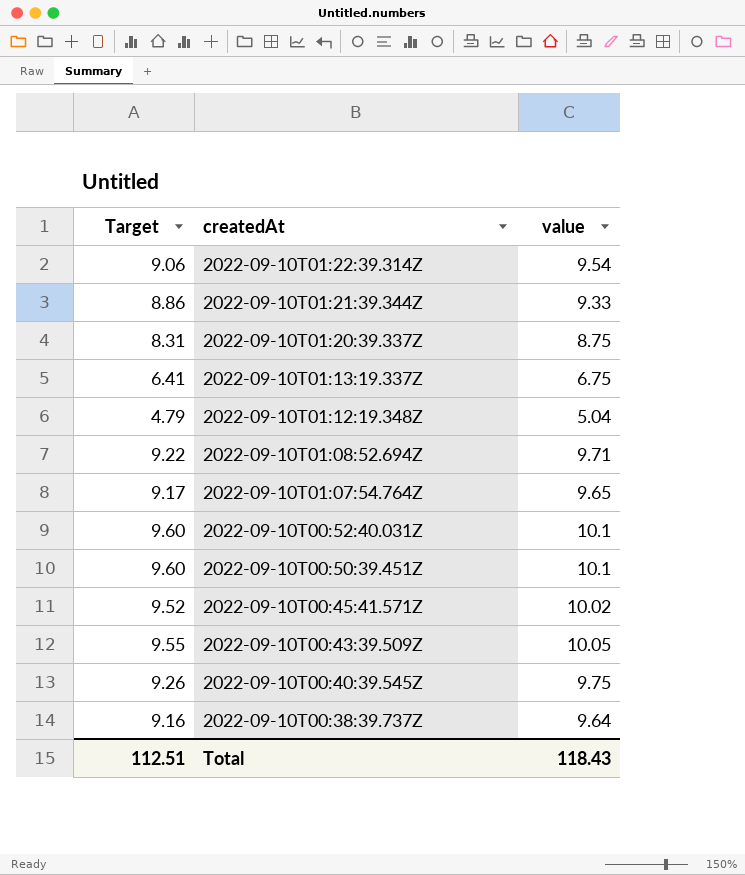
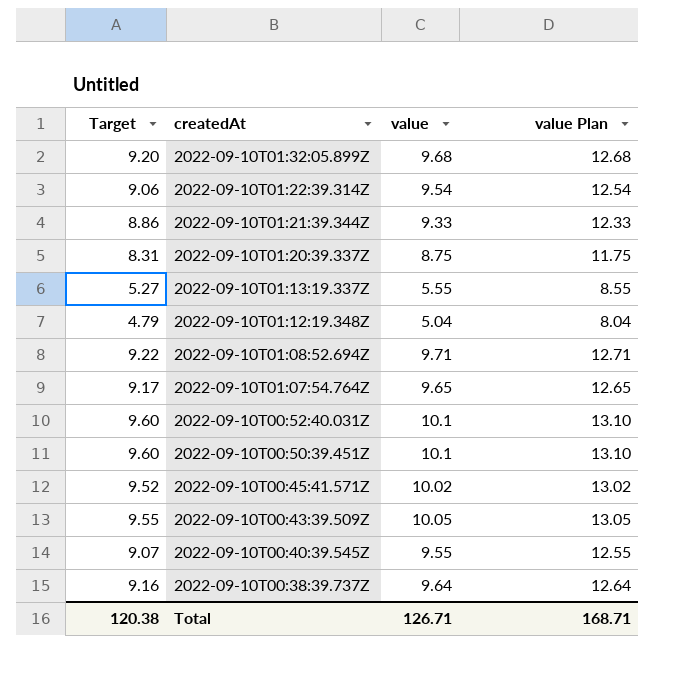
column value Plan | formula: none -> [value] + 3
row 2022-09-10T01:32:05.899Z: none -> 9.20 | 9.68 | 12.68
2022-09-10T01:13:19.337Z | Target: 6.41 -> 5.27
2022-09-10T01:13:19.337Z | value: 6.75 -> 5.55
2022-09-10T00:40:39.545Z | Target: 9.26 -> 9.07
2022-09-10T00:40:39.545Z | value: 9.75 -> 9.55
Total | Target: 112.51 -> 120.38
Total | value: 118.43 -> 126.71

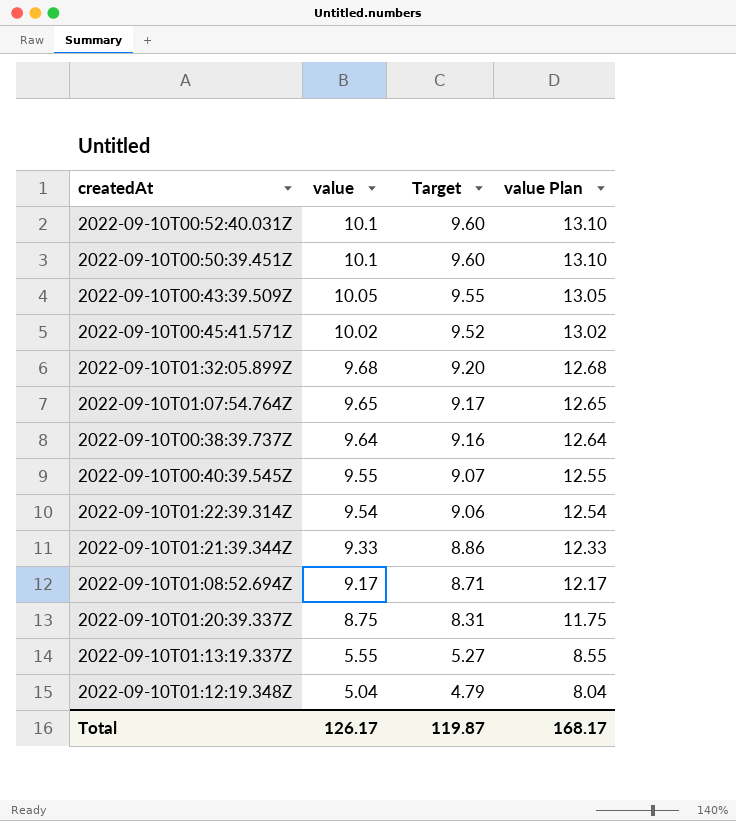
row order: createdAt descending -> value descending
column Target | position: 1 -> 3
2022-09-10T01:08:52.694Z | value: 9.71 -> 9.17
2022-09-10T01:08:52.694Z | Target: 9.22 -> 8.71
2022-09-10T01:08:52.694Z | value Plan: 12.71 -> 12.17
Total | value: 126.71 -> 126.17
Total | Target: 120.38 -> 119.87
Total | value Plan: 168.71 -> 168.17

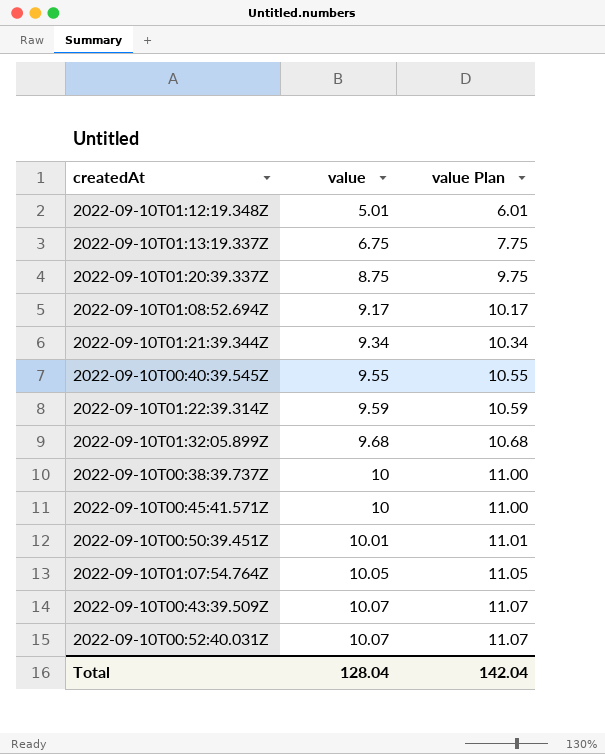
row order: value descending -> value ascending
column Target | formula: [value] * 0.95 -> none
column value Plan | formula: [value] + 3 -> [value] + 1
2022-09-10T01:12:19.348Z | value: 5.04 -> 5.01
2022-09-10T01:13:19.337Z | value: 5.55 -> 6.75
2022-09-10T01:21:39.344Z | value: 9.33 -> 9.34
2022-09-10T01:22:39.314Z | value: 9.54 -> 9.59
2022-09-10T00:38:39.737Z | value: 9.64 -> 10
2022-09-10T00:45:41.571Z | value: 10.02 -> 10
2022-09-10T00:50:39.451Z | value: 10.1 -> 10.01
2022-09-10T01:07:54.764Z | value: 9.65 -> 10.05
2022-09-10T00:43:39.509Z | value: 10.05 -> 10.07
2022-09-10T00:52:40.031Z | value: 10.1 -> 10.07
Total | value: 126.17 -> 128.04
Total | value Plan: 168.17 -> 142.04

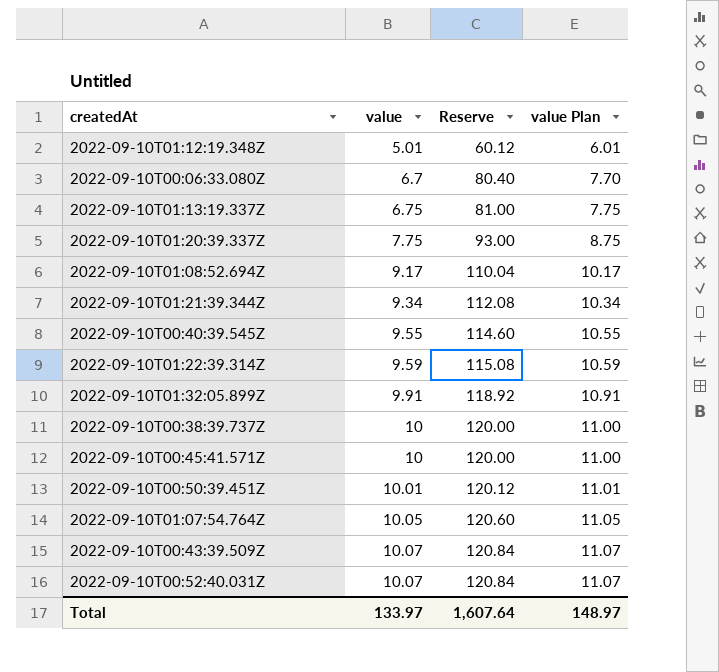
column Reserve | formula: none -> [value] * 12
row 2022-09-10T00:06:33.080Z: none -> 6.7 | 80.40 | 7.70
2022-09-10T01:20:39.337Z | value: 8.75 -> 7.75
2022-09-10T01:20:39.337Z | value Plan: 9.75 -> 8.75
2022-09-10T01:32:05.899Z | value: 9.68 -> 9.91
2022-09-10T01:32:05.899Z | value Plan: 10.68 -> 10.91
Total | value: 128.04 -> 133.97
Total | value Plan: 142.04 -> 148.97

